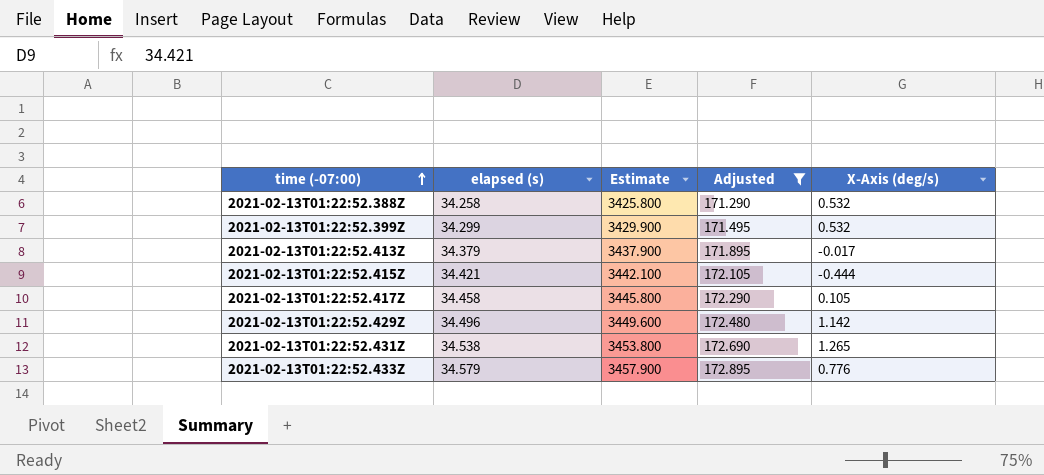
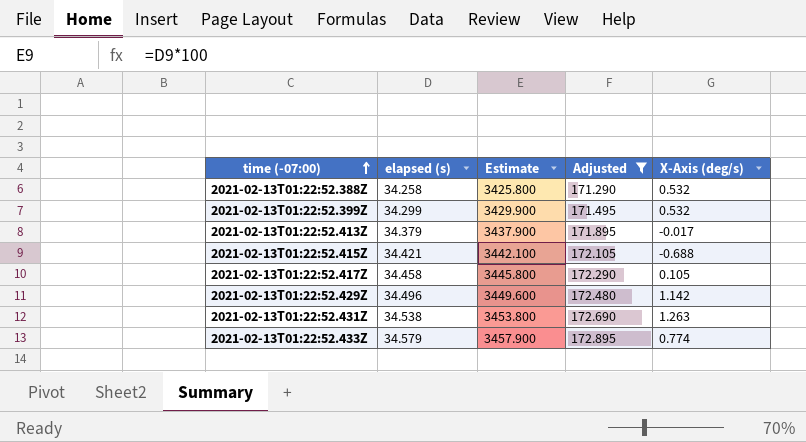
2021-02-13T01:22:52.415Z | X-Axis (deg/s): -0.444 -> -0.688
2021-02-13T01:22:52.431Z | X-Axis (deg/s): 1.265 -> 1.263
2021-02-13T01:22:52.433Z | X-Axis (deg/s): 0.776 -> 0.774

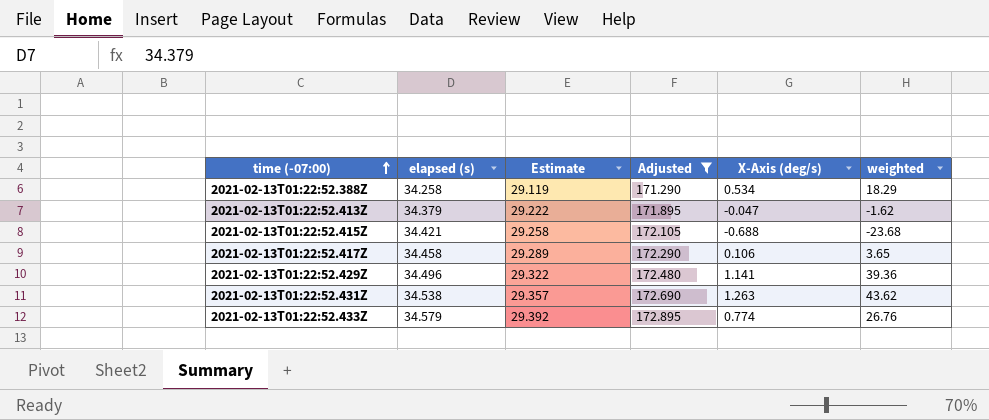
column Estimate | formula: [elapsed (s)] * 100 -> [elapsed (s)] * 0.85
column weighted | formula: none -> [elapsed (s)] * [X-Axis (deg/s)]
row 2021-02-13T01:22:52.399Z: 34.299 | 3429.900 | 171.495 | 0.532 -> none
2021-02-13T01:22:52.388Z | X-Axis (deg/s): 0.532 -> 0.534
2021-02-13T01:22:52.413Z | X-Axis (deg/s): -0.017 -> -0.047
2021-02-13T01:22:52.417Z | X-Axis (deg/s): 0.105 -> 0.106
2021-02-13T01:22:52.429Z | X-Axis (deg/s): 1.142 -> 1.141

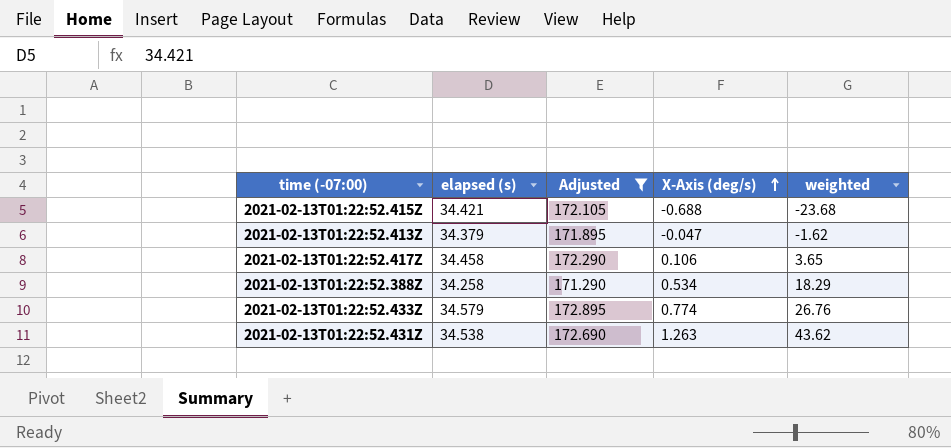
row order: time (-07:00) ascending -> X-Axis (deg/s) ascending
column Estimate | formula: [elapsed (s)] * 0.85 -> none
row 2021-02-13T01:22:52.429Z: 34.496 | 29.322 | 172.480 | 1.141 | 39.36 -> none

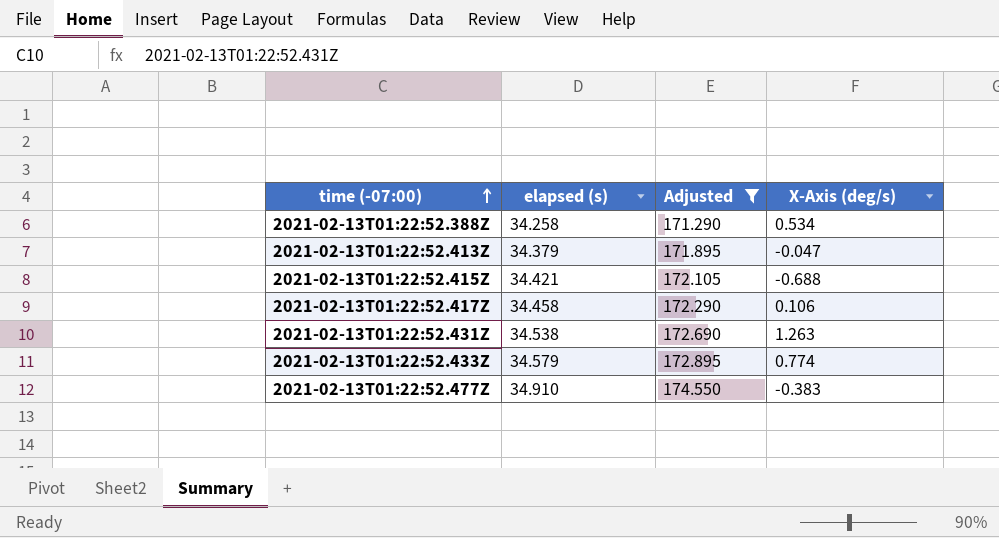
row order: X-Axis (deg/s) ascending -> time (-07:00) ascending
column weighted | formula: [elapsed (s)] * [X-Axis (deg/s)] -> none
row 2021-02-13T01:22:52.477Z: none -> 34.910 | 174.550 | -0.383

